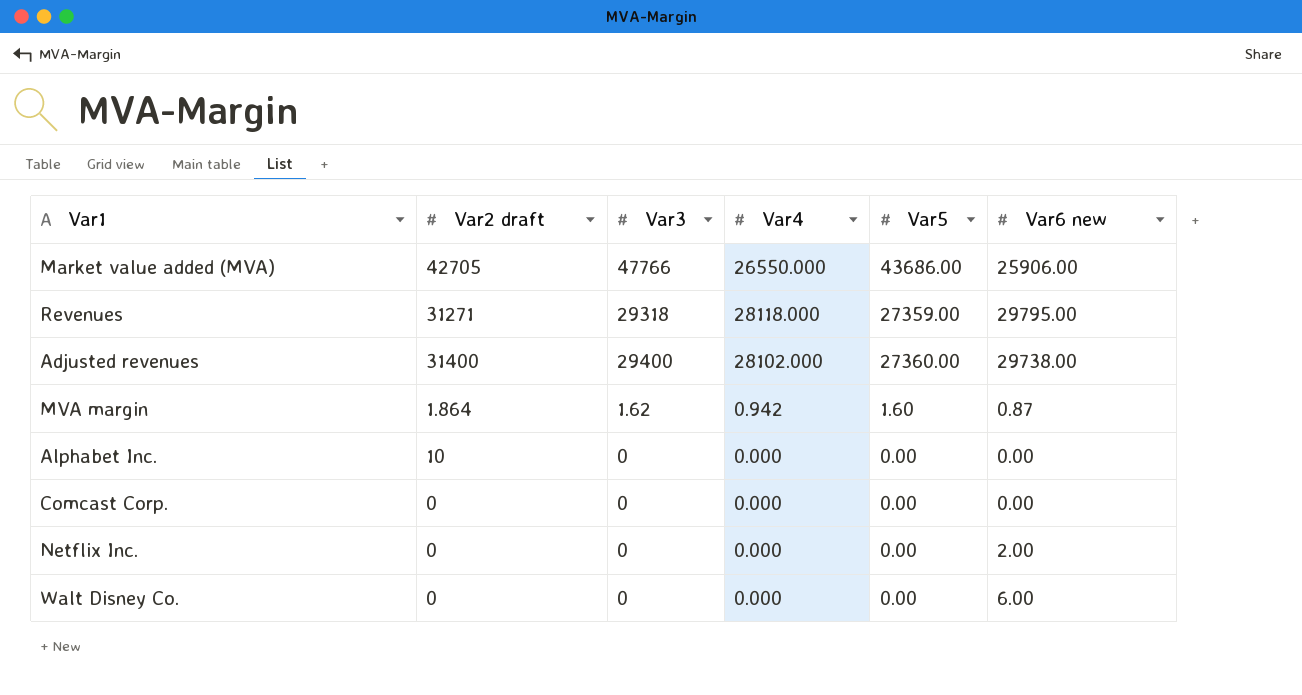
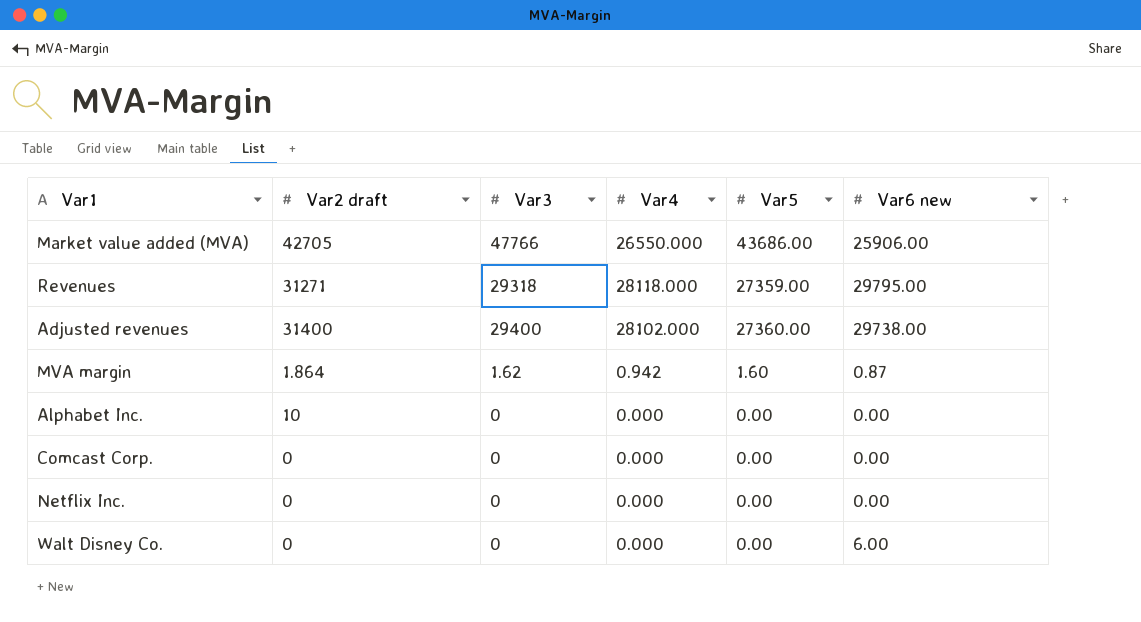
Netflix Inc. | Var6 new: 2.00 -> 0.00

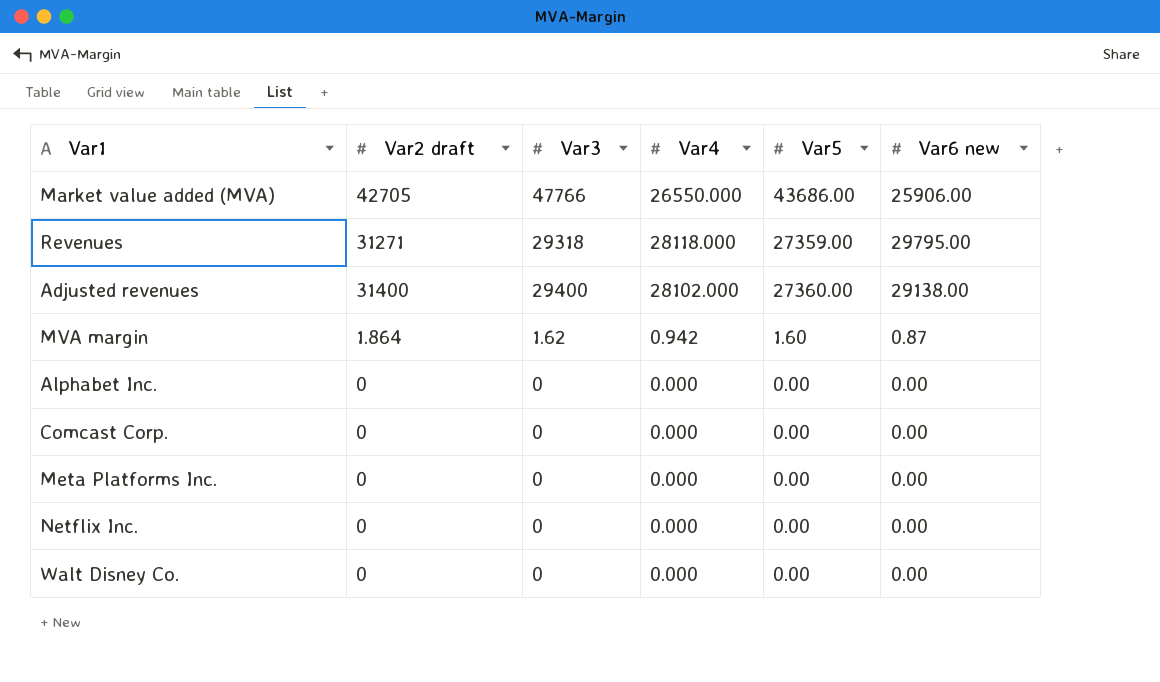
Adjusted revenues | Var6 new: 29738.00 -> 29138.00
Alphabet Inc. | Var2 draft: 10 -> 0
row Meta Platforms Inc.: none -> 0 | 0 | 0.000 | 0.00 | 0.00
Walt Disney Co. | Var6 new: 6.00 -> 0.00

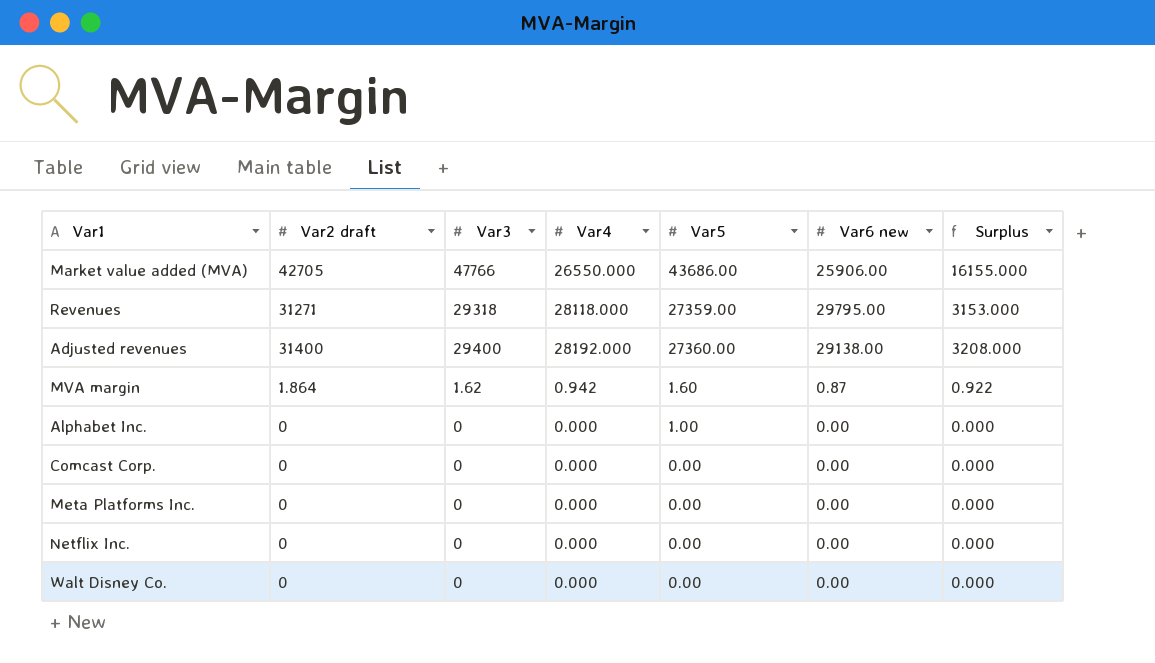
column Surplus | formula: none -> [Var2 draft] - [Var4]
Adjusted revenues | Var4: 28102.000 -> 28192.000
Alphabet Inc. | Var5: 0.00 -> 1.00

